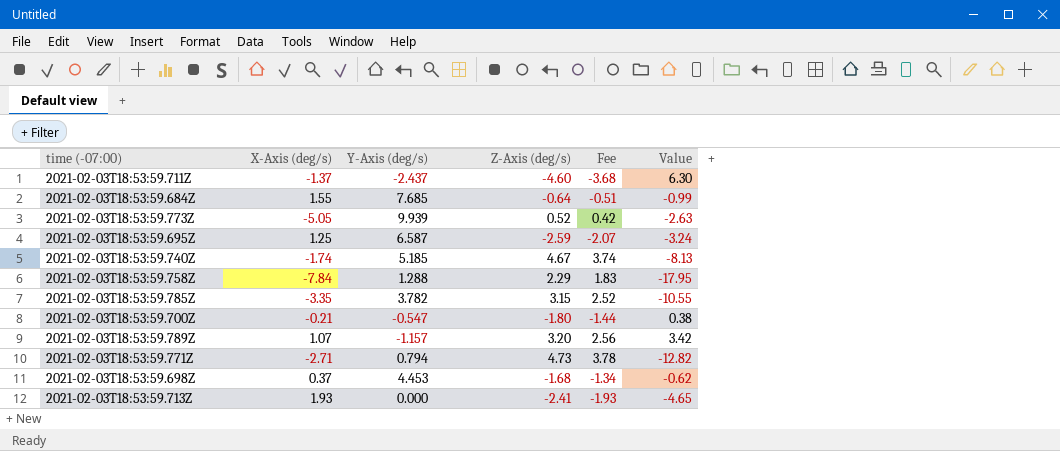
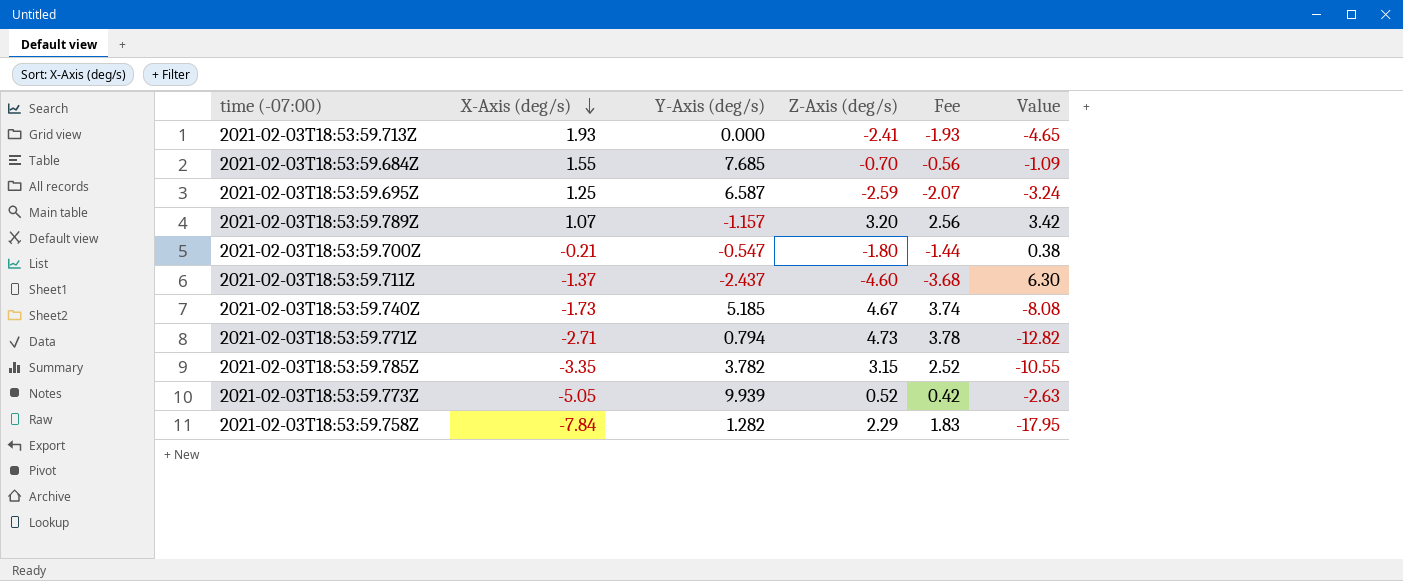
row order: none -> X-Axis (deg/s) descending
row 2021-02-03T18:53:59.698Z: 0.37 | 4.453 | -1.68 | -1.34 | -0.62 -> none
2021-02-03T18:53:59.684Z | Z-Axis (deg/s): -0.64 -> -0.70
2021-02-03T18:53:59.684Z | Fee: -0.51 -> -0.56
2021-02-03T18:53:59.684Z | Value: -0.99 -> -1.09
2021-02-03T18:53:59.740Z | X-Axis (deg/s): -1.74 -> -1.73
2021-02-03T18:53:59.740Z | Value: -8.13 -> -8.08
2021-02-03T18:53:59.758Z | Y-Axis (deg/s): 1.288 -> 1.282

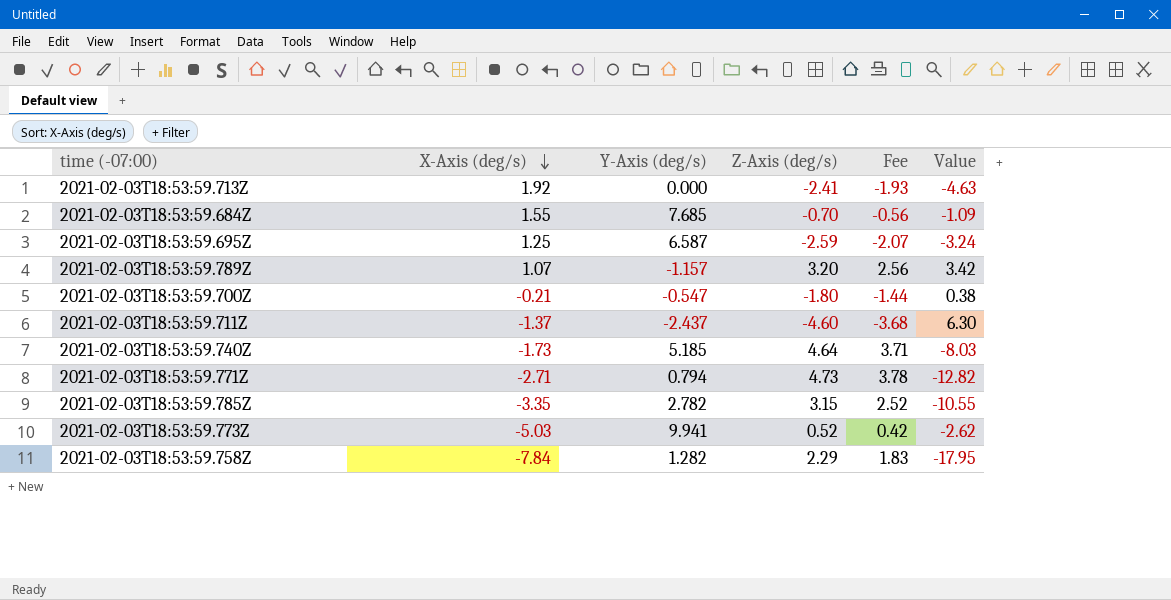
2021-02-03T18:53:59.713Z | X-Axis (deg/s): 1.93 -> 1.92
2021-02-03T18:53:59.713Z | Value: -4.65 -> -4.63
2021-02-03T18:53:59.740Z | Z-Axis (deg/s): 4.67 -> 4.64
2021-02-03T18:53:59.740Z | Fee: 3.74 -> 3.71
2021-02-03T18:53:59.740Z | Value: -8.08 -> -8.03
2021-02-03T18:53:59.785Z | Y-Axis (deg/s): 3.782 -> 2.782
2021-02-03T18:53:59.773Z | X-Axis (deg/s): -5.05 -> -5.03
2021-02-03T18:53:59.773Z | Y-Axis (deg/s): 9.939 -> 9.941
2021-02-03T18:53:59.773Z | Value: -2.63 -> -2.62

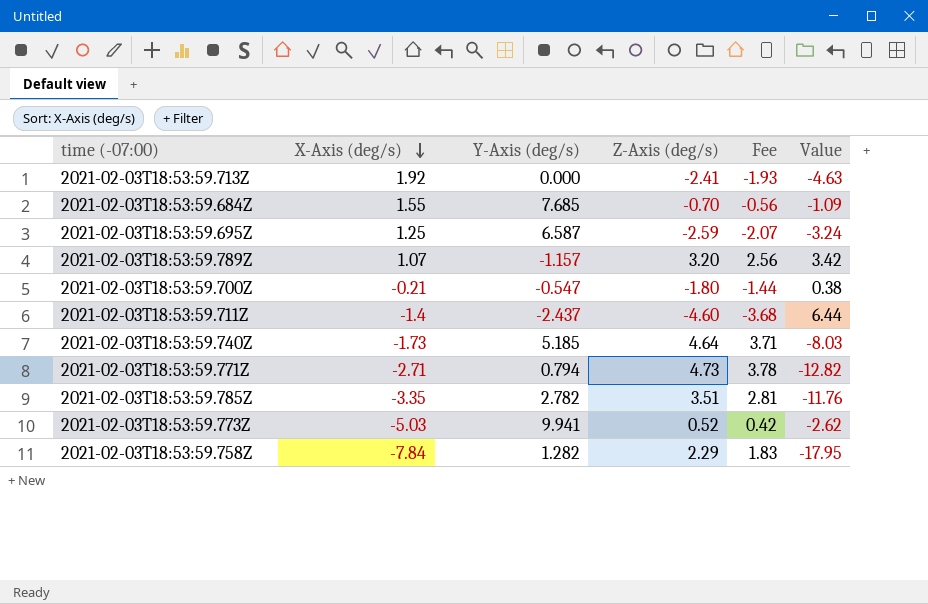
2021-02-03T18:53:59.711Z | X-Axis (deg/s): -1.37 -> -1.4
2021-02-03T18:53:59.711Z | Value: 6.30 -> 6.44
2021-02-03T18:53:59.785Z | Z-Axis (deg/s): 3.15 -> 3.51
2021-02-03T18:53:59.785Z | Fee: 2.52 -> 2.81
2021-02-03T18:53:59.785Z | Value: -10.55 -> -11.76

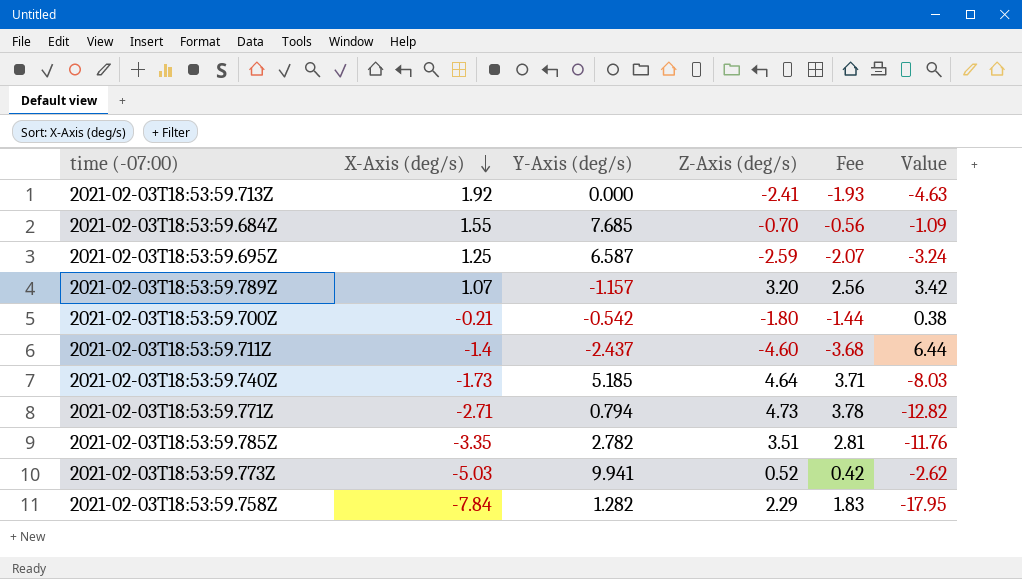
2021-02-03T18:53:59.700Z | Y-Axis (deg/s): -0.547 -> -0.542

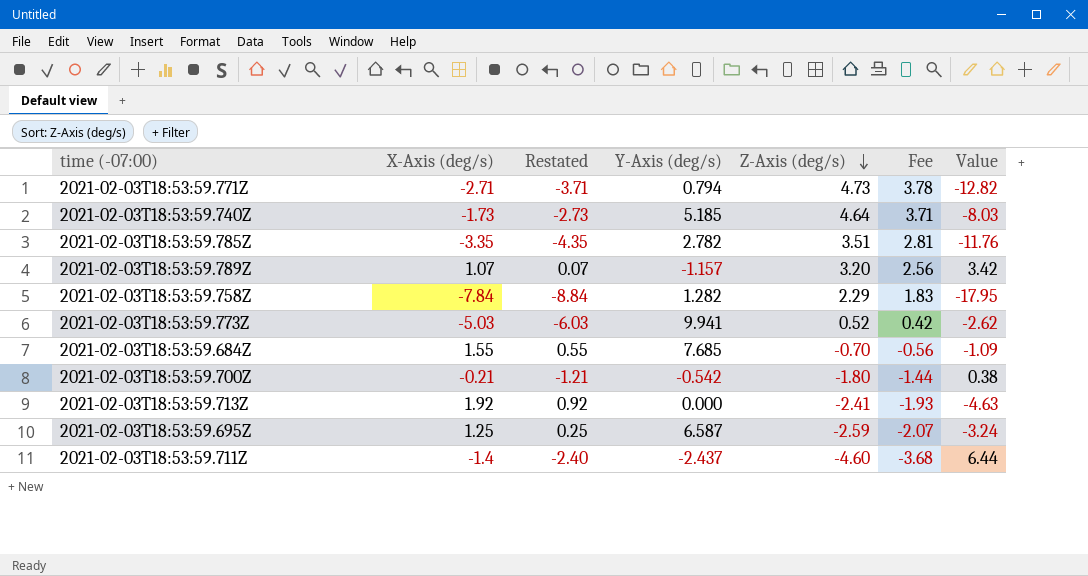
row order: X-Axis (deg/s) descending -> Z-Axis (deg/s) descending
column Restated | formula: none -> [X-Axis (deg/s)] - 1

